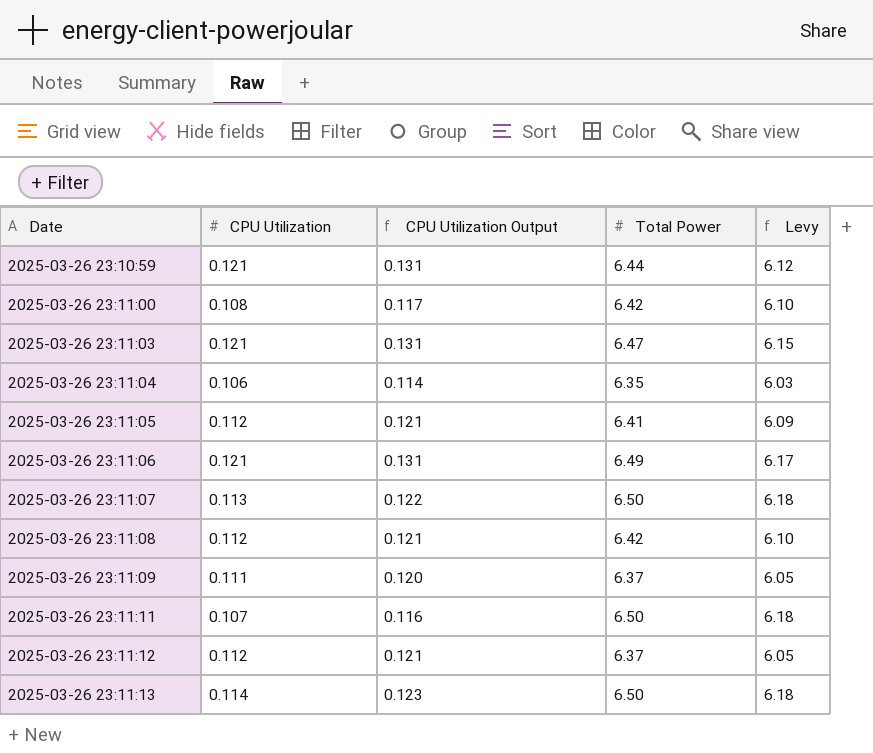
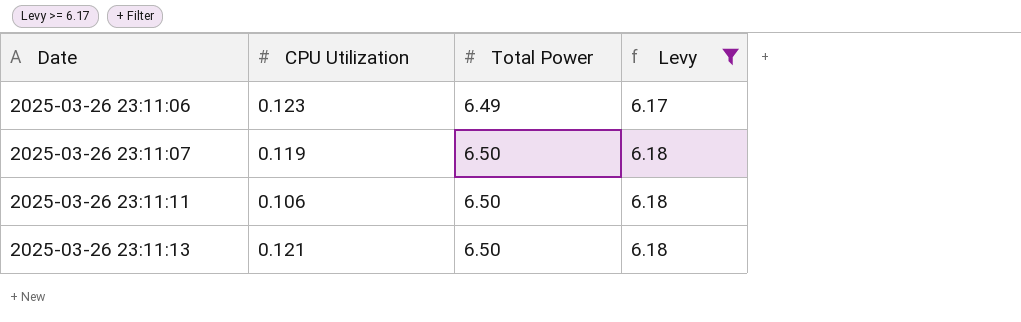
filter: none -> Levy >= 6.17
column CPU Utilization Output | formula: [CPU Utilization] * 1.08 -> none
2025-03-26 23:11:06 | CPU Utilization: 0.121 -> 0.123
2025-03-26 23:11:07 | CPU Utilization: 0.113 -> 0.119
2025-03-26 23:11:11 | CPU Utilization: 0.107 -> 0.106
2025-03-26 23:11:13 | CPU Utilization: 0.114 -> 0.121

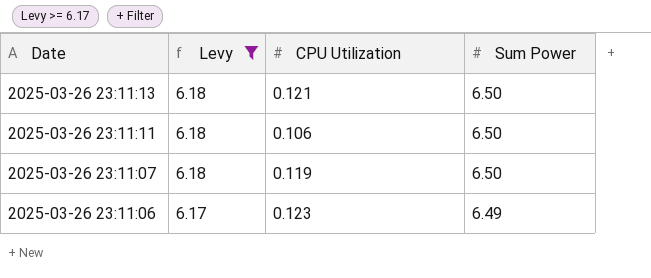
row order: Date ascending -> Date descending
column Levy | position: 4 -> 2
column name: Total Power -> Sum Power

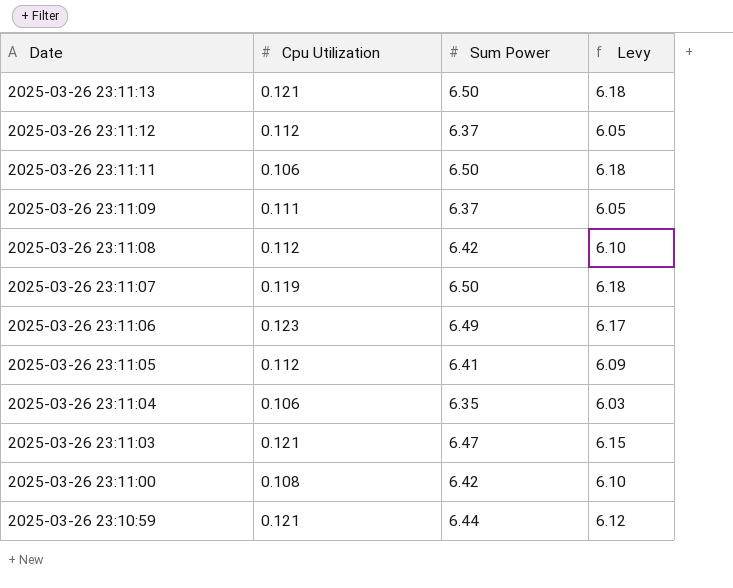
filter: Levy >= 6.17 -> none
column name: CPU Utilization -> Cpu Utilization
column Levy | position: 2 -> 4

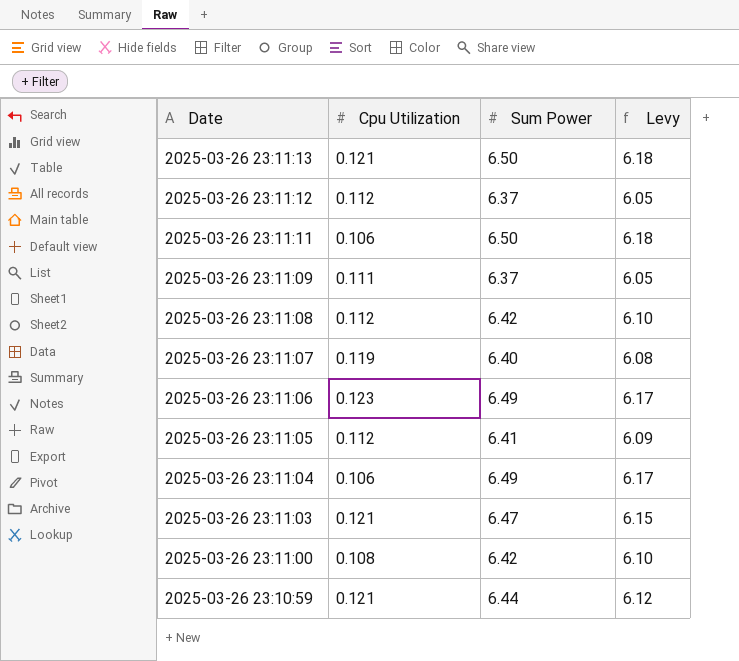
2025-03-26 23:11:07 | Sum Power: 6.50 -> 6.40
2025-03-26 23:11:07 | Levy: 6.18 -> 6.08
2025-03-26 23:11:04 | Sum Power: 6.35 -> 6.49
2025-03-26 23:11:04 | Levy: 6.03 -> 6.17

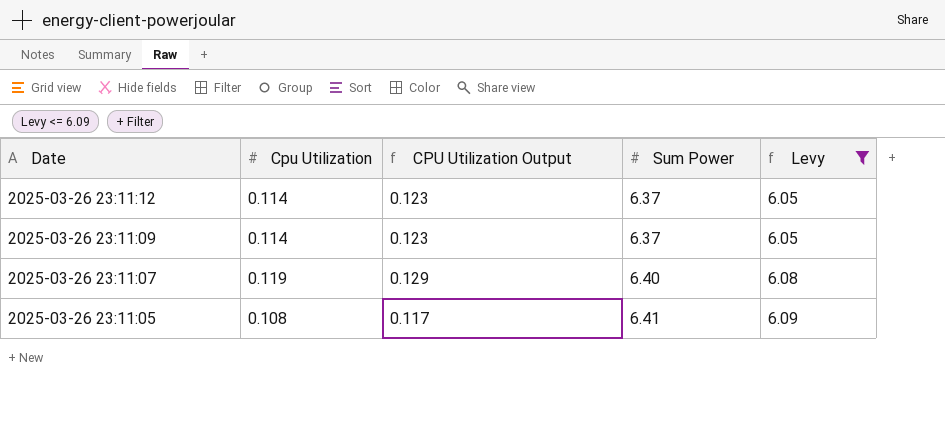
filter: none -> Levy <= 6.09
column CPU Utilization Output | formula: none -> [Cpu Utilization] * 1.08
2025-03-26 23:11:12 | Cpu Utilization: 0.112 -> 0.114
2025-03-26 23:11:09 | Cpu Utilization: 0.111 -> 0.114
2025-03-26 23:11:05 | Cpu Utilization: 0.112 -> 0.108

